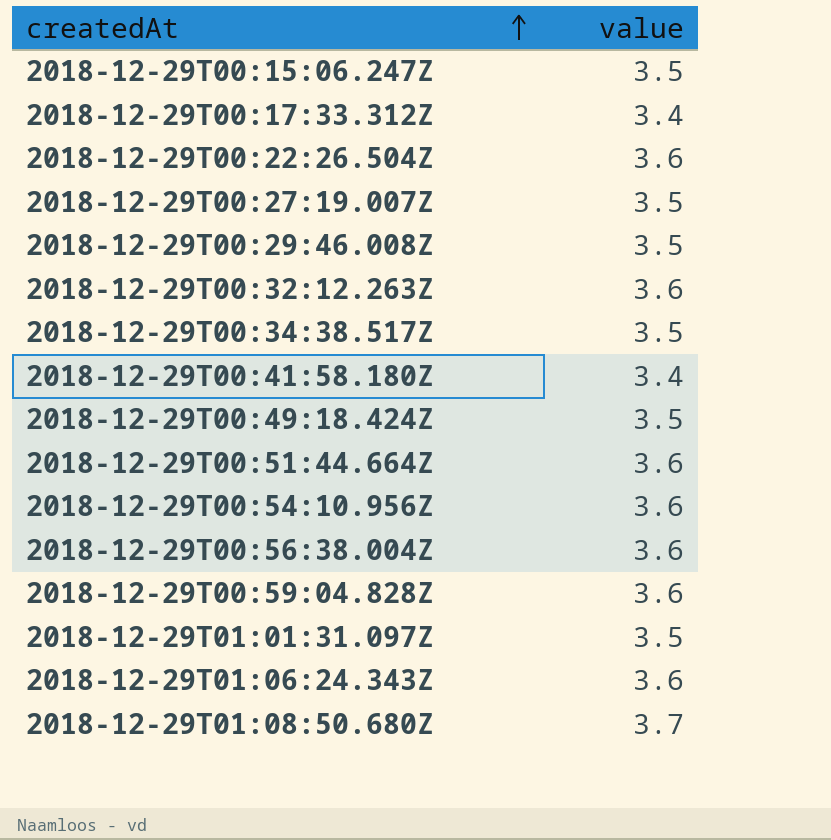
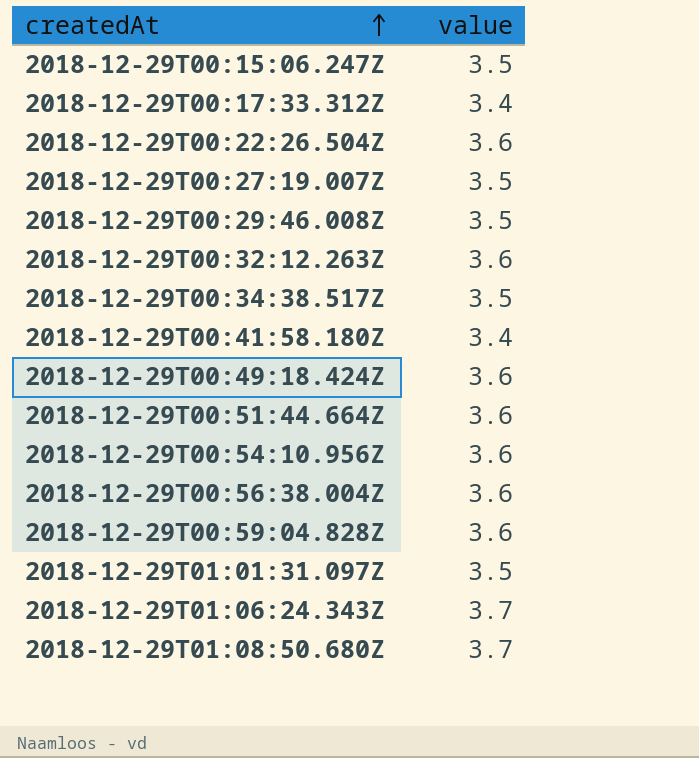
2018-12-29T00:49:18.424Z | value: 3.5 -> 3.6
2018-12-29T01:06:24.343Z | value: 3.6 -> 3.7

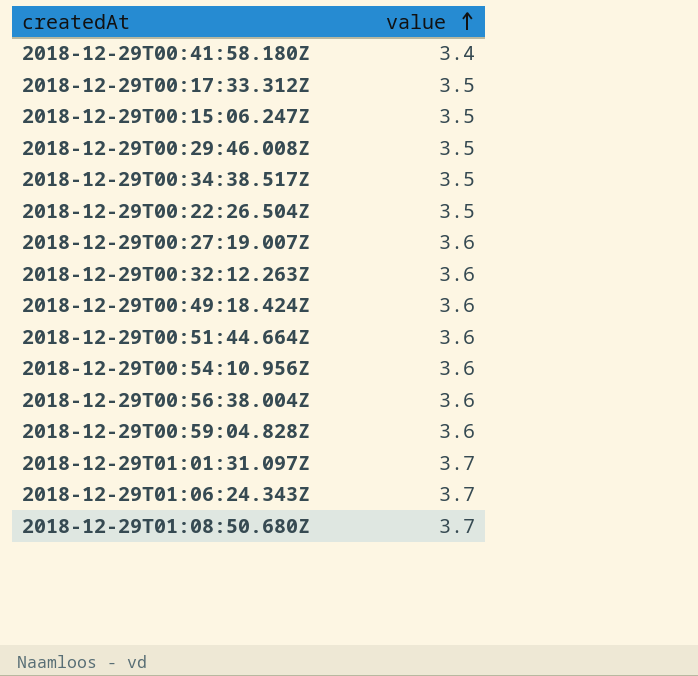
row order: createdAt ascending -> value ascending
2018-12-29T00:17:33.312Z | value: 3.4 -> 3.5
2018-12-29T00:22:26.504Z | value: 3.6 -> 3.5
2018-12-29T00:27:19.007Z | value: 3.5 -> 3.6
2018-12-29T01:01:31.097Z | value: 3.5 -> 3.7

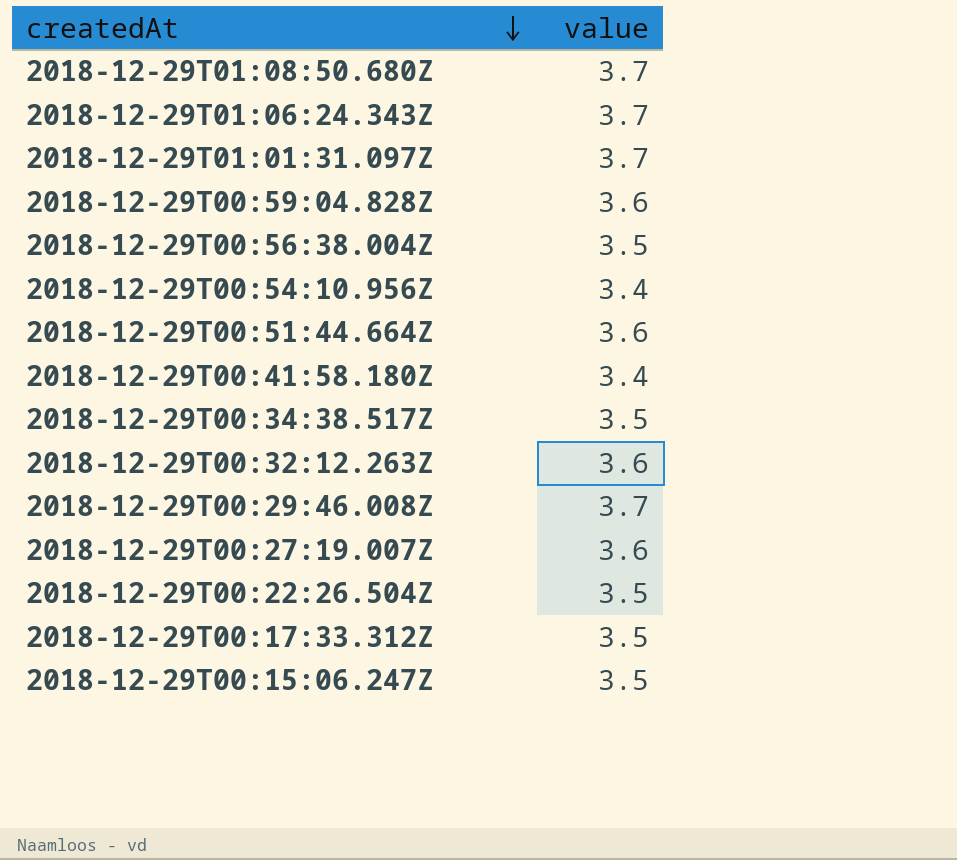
row order: value ascending -> createdAt descending
row 2018-12-29T00:49:18.424Z: 3.6 -> none
2018-12-29T00:56:38.004Z | value: 3.6 -> 3.5
2018-12-29T00:54:10.956Z | value: 3.6 -> 3.4
2018-12-29T00:29:46.008Z | value: 3.5 -> 3.7

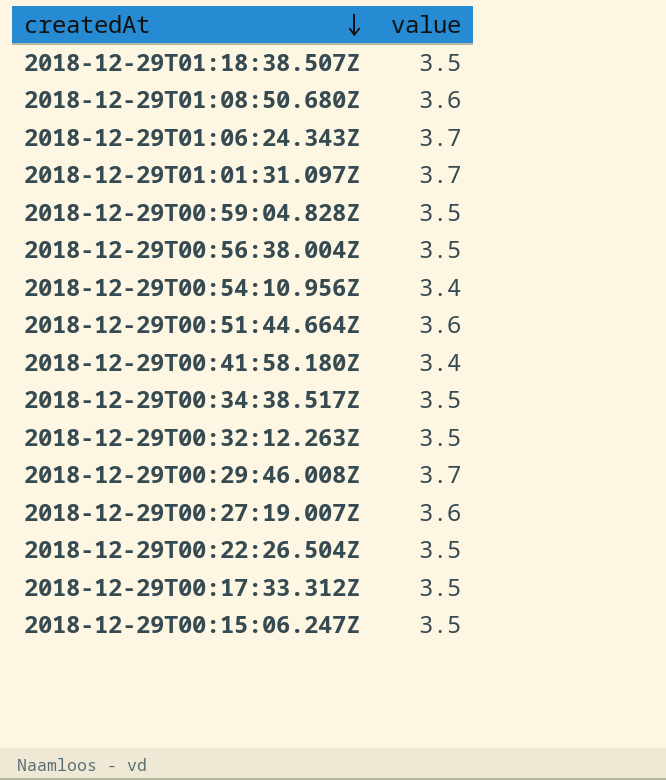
row 2018-12-29T01:18:38.507Z: none -> 3.5
2018-12-29T01:08:50.680Z | value: 3.7 -> 3.6
2018-12-29T00:59:04.828Z | value: 3.6 -> 3.5
2018-12-29T00:32:12.263Z | value: 3.6 -> 3.5

